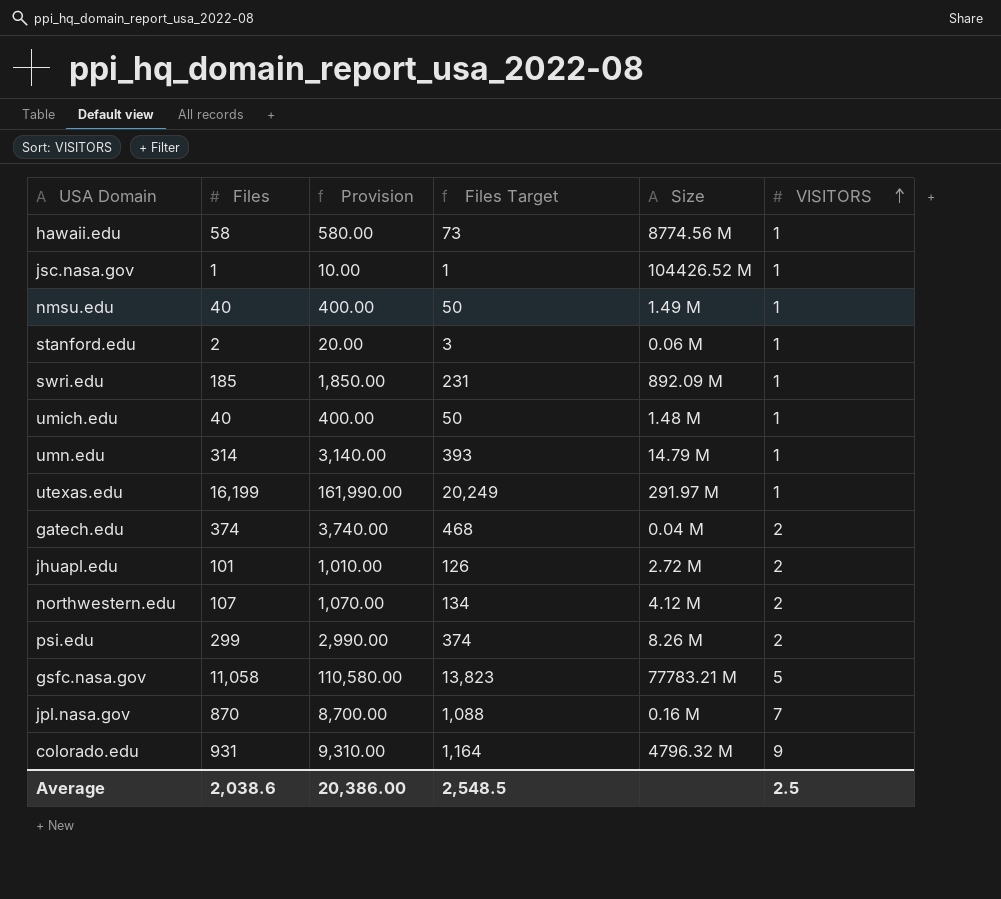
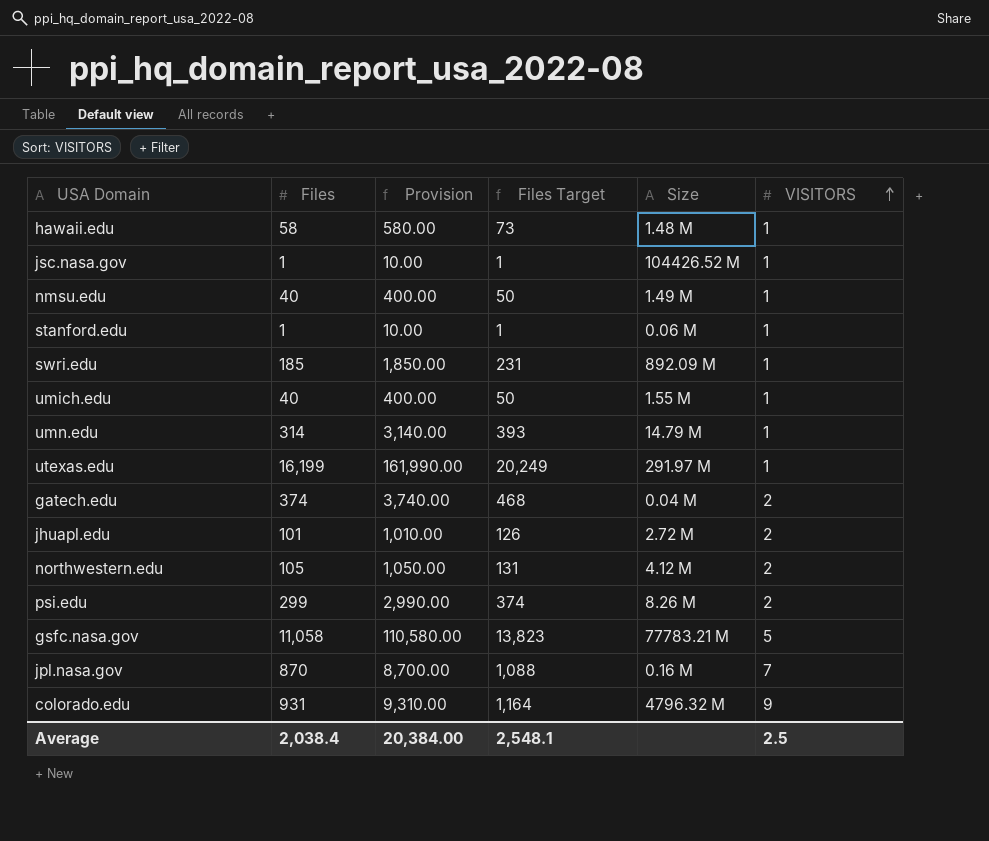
hawaii.edu | Size: 8774.56 M -> 1.48 M
stanford.edu | Files: 2 -> 1
stanford.edu | Provision: 20.00 -> 10.00
stanford.edu | Files Target: 3 -> 1
umich.edu | Size: 1.48 M -> 1.55 M
northwestern.edu | Files: 107 -> 105
northwestern.edu | Provision: 1,070.00 -> 1,050.00
northwestern.edu | Files Target: 134 -> 131
Average | Files: 2,038.6 -> 2,038.4
Average | Provision: 20,386.00 -> 20,384.00
Average | Files Target: 2,548.5 -> 2,548.1

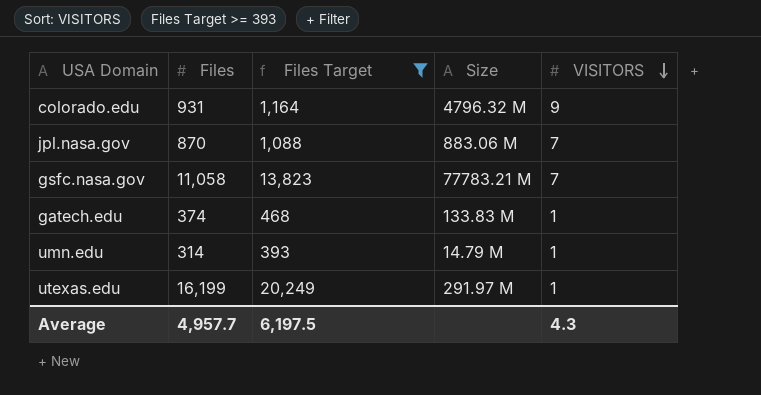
filter: none -> Files Target >= 393
row order: VISITORS ascending -> VISITORS descending
column Provision | formula: [Files] * 10 -> none
jpl.nasa.gov | Size: 0.16 M -> 883.06 M
gsfc.nasa.gov | VISITORS: 5 -> 7
gatech.edu | Size: 0.04 M -> 133.83 M
gatech.edu | VISITORS: 2 -> 1
Average | Files: 2,038.4 -> 4,957.7
Average | Files Target: 2,548.1 -> 6,197.5
Average | VISITORS: 2.5 -> 4.3

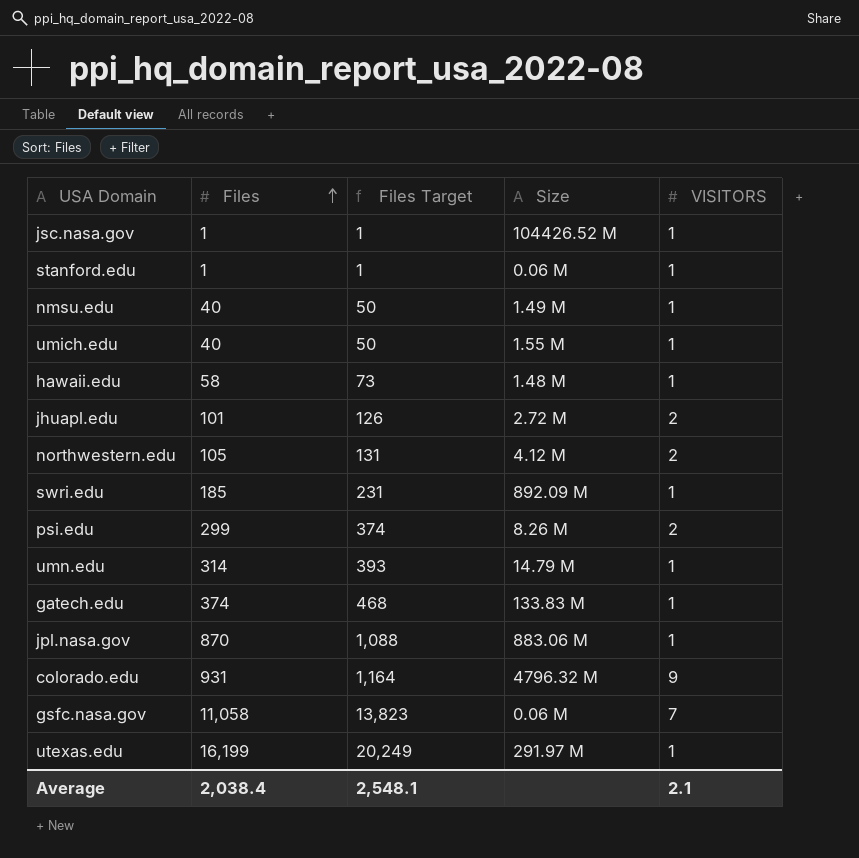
filter: Files Target >= 393 -> none
row order: VISITORS descending -> Files ascending
jpl.nasa.gov | VISITORS: 7 -> 1
gsfc.nasa.gov | Size: 77783.21 M -> 0.06 M
Average | Files: 4,957.7 -> 2,038.4
Average | Files Target: 6,197.5 -> 2,548.1
Average | VISITORS: 4.3 -> 2.1

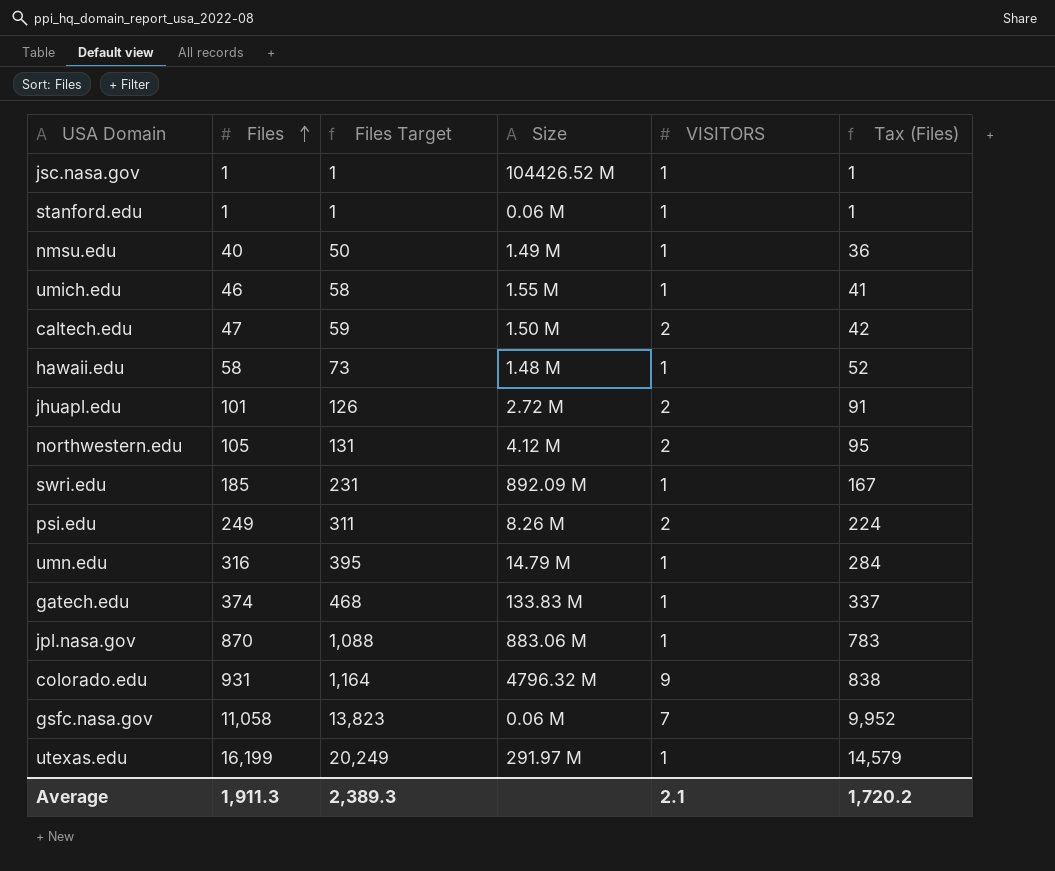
column Tax (Files) | formula: none -> [Files] * 0.9
umich.edu | Files: 40 -> 46
umich.edu | Files Target: 50 -> 58
row caltech.edu: none -> 47 | 59 | 1.50 M | 2 | 42
psi.edu | Files: 299 -> 249
psi.edu | Files Target: 374 -> 311
umn.edu | Files: 314 -> 316
umn.edu | Files Target: 393 -> 395
Average | Files: 2,038.4 -> 1,911.3
Average | Files Target: 2,548.1 -> 2,389.3

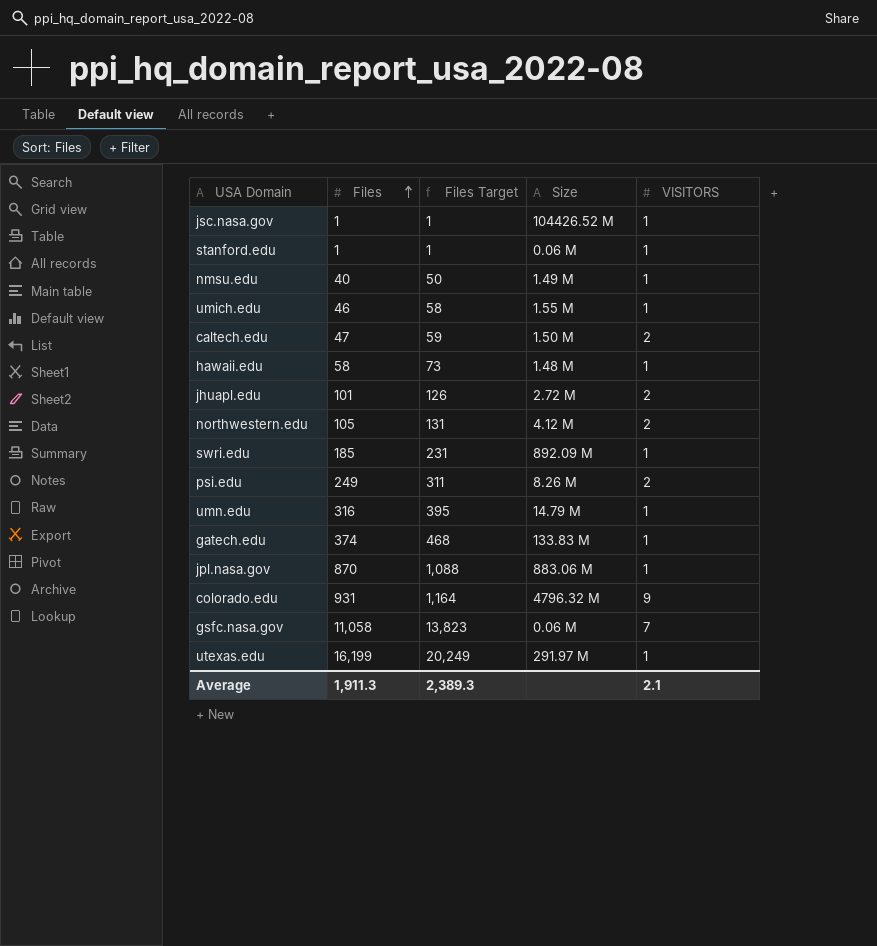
column Tax (Files) | formula: [Files] * 0.9 -> none

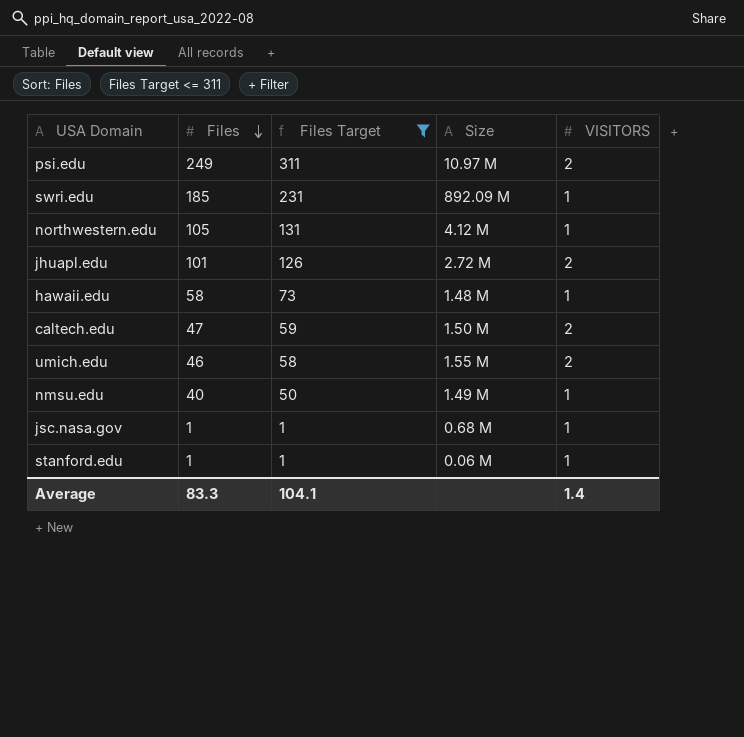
filter: none -> Files Target <= 311
row order: Files ascending -> Files descending
psi.edu | Size: 8.26 M -> 10.97 M
northwestern.edu | VISITORS: 2 -> 1
umich.edu | VISITORS: 1 -> 2
jsc.nasa.gov | Size: 104426.52 M -> 0.68 M
Average | Files: 1,911.3 -> 83.3
Average | Files Target: 2,389.3 -> 104.1
Average | VISITORS: 2.1 -> 1.4

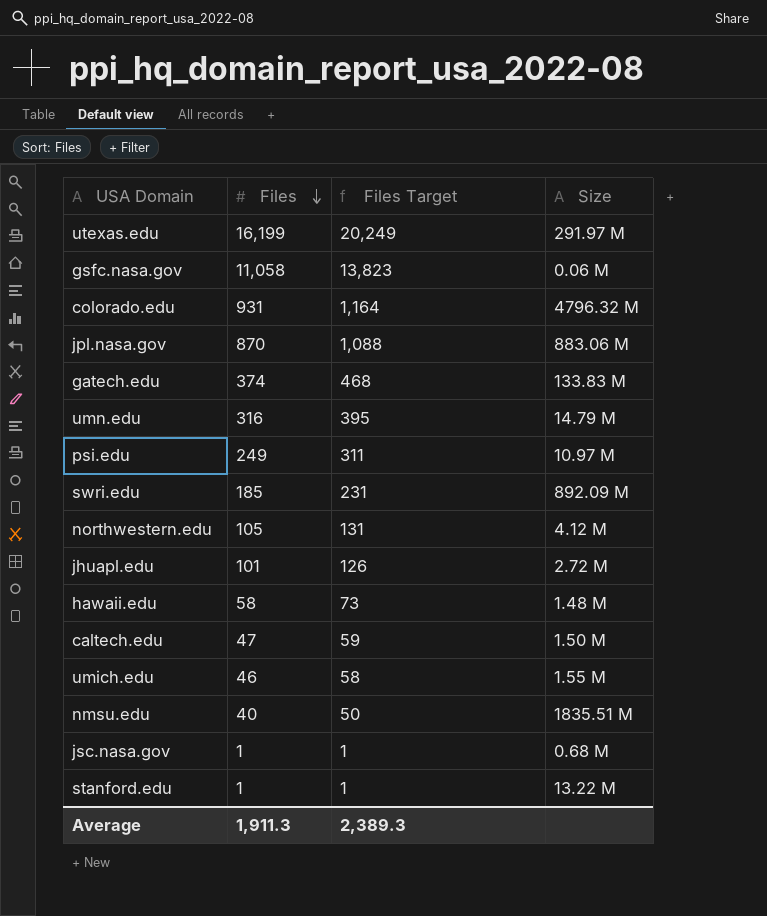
filter: Files Target <= 311 -> none
column VISITORS | position: 5 -> none
nmsu.edu | Size: 1.49 M -> 1835.51 M
stanford.edu | Size: 0.06 M -> 13.22 M
Average | Files: 83.3 -> 1,911.3
Average | Files Target: 104.1 -> 2,389.3

